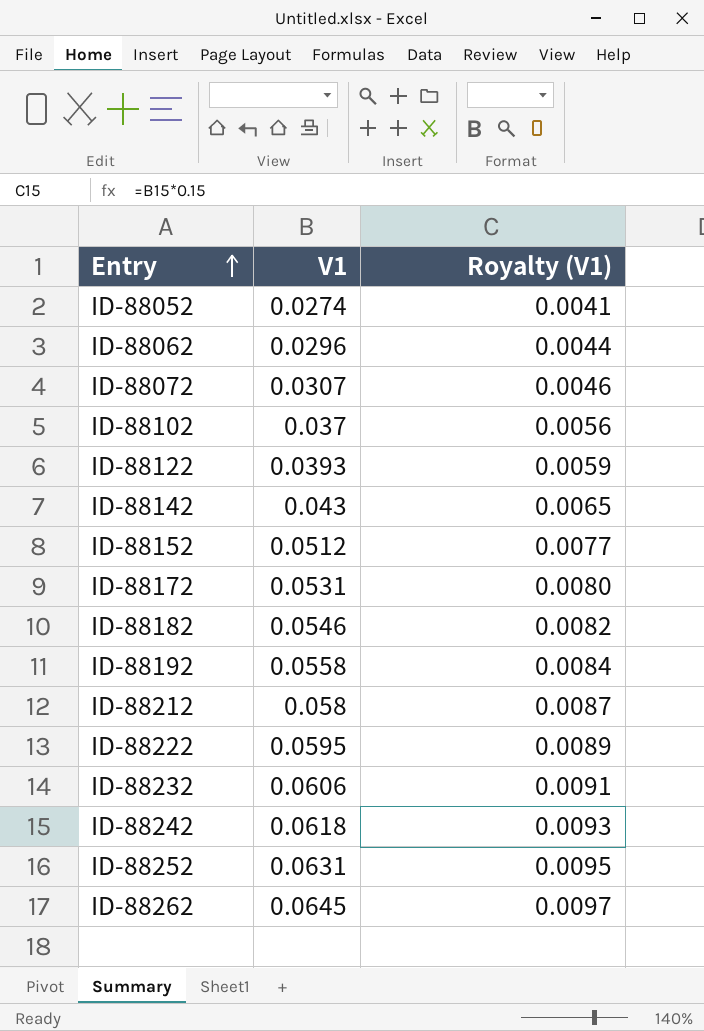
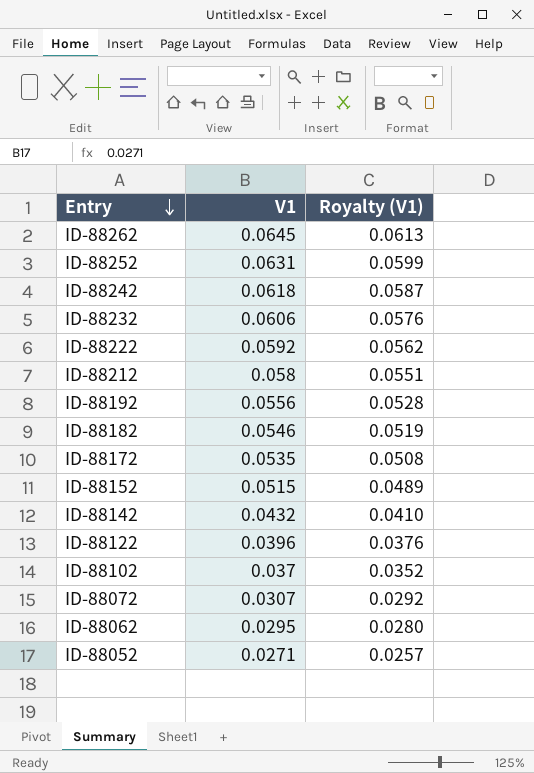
row order: Entry ascending -> Entry descending
column Royalty (V1) | formula: [V1] * 0.15 -> [V1] * 0.95
ID-88222 | V1: 0.0595 -> 0.0592
ID-88192 | V1: 0.0558 -> 0.0556
ID-88172 | V1: 0.0531 -> 0.0535
ID-88152 | V1: 0.0512 -> 0.0515
ID-88142 | V1: 0.043 -> 0.0432
ID-88122 | V1: 0.0393 -> 0.0396
ID-88062 | V1: 0.0296 -> 0.0295
ID-88052 | V1: 0.0274 -> 0.0271

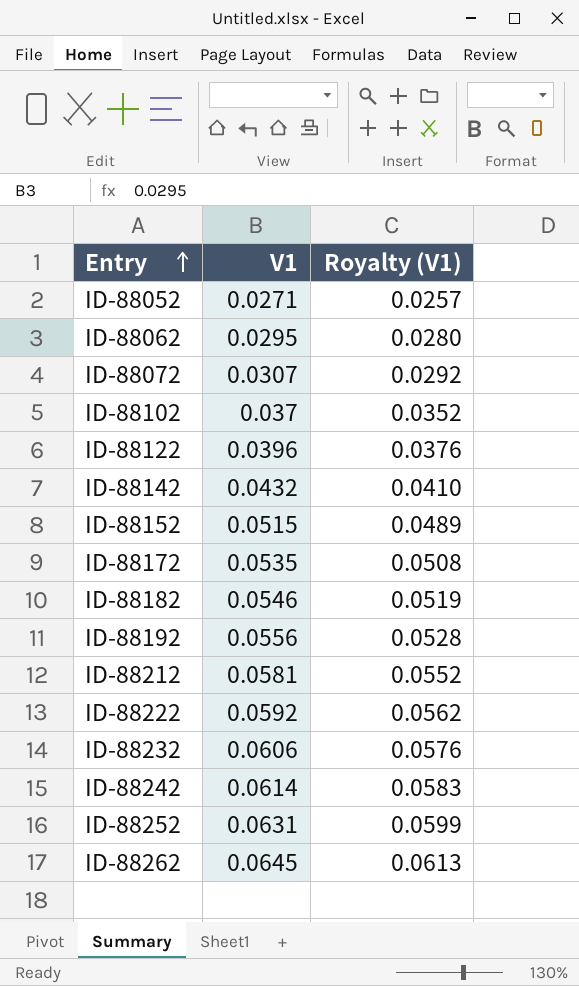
row order: Entry descending -> Entry ascending
ID-88212 | V1: 0.058 -> 0.0581
ID-88212 | Royalty (V1): 0.0551 -> 0.0552
ID-88242 | V1: 0.0618 -> 0.0614
ID-88242 | Royalty (V1): 0.0587 -> 0.0583

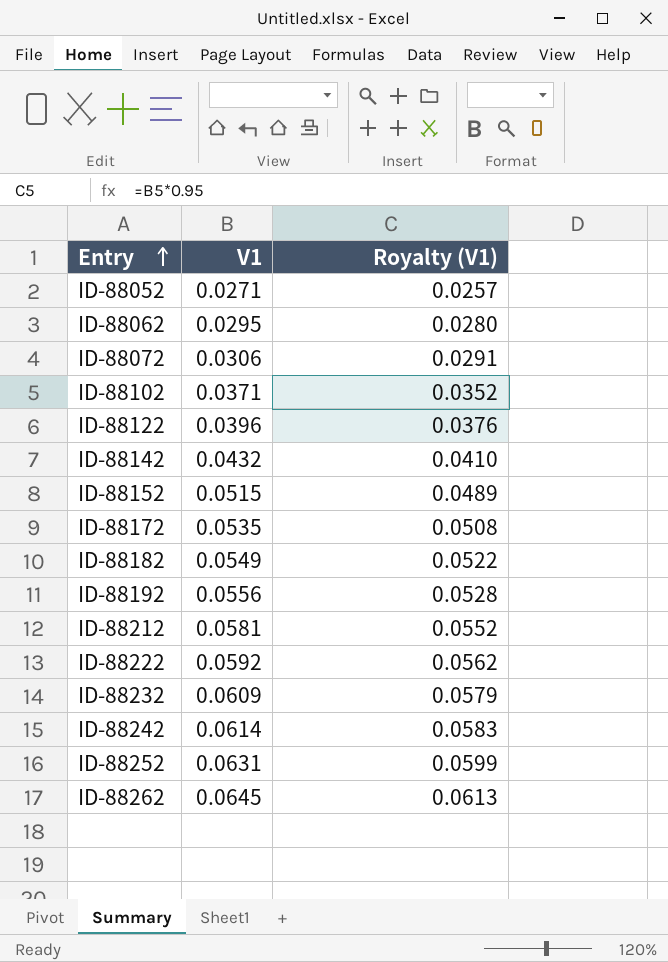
ID-88072 | V1: 0.0307 -> 0.0306
ID-88072 | Royalty (V1): 0.0292 -> 0.0291
ID-88102 | V1: 0.037 -> 0.0371
ID-88182 | V1: 0.0546 -> 0.0549
ID-88182 | Royalty (V1): 0.0519 -> 0.0522
ID-88232 | V1: 0.0606 -> 0.0609
ID-88232 | Royalty (V1): 0.0576 -> 0.0579

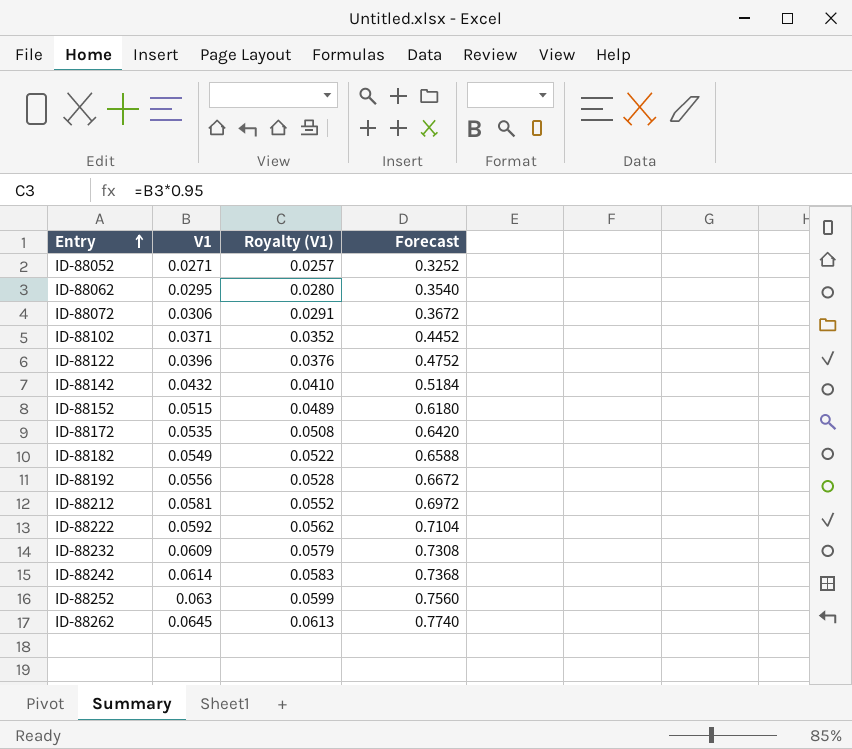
column Forecast | formula: none -> [V1] * 12
ID-88252 | V1: 0.0631 -> 0.063

